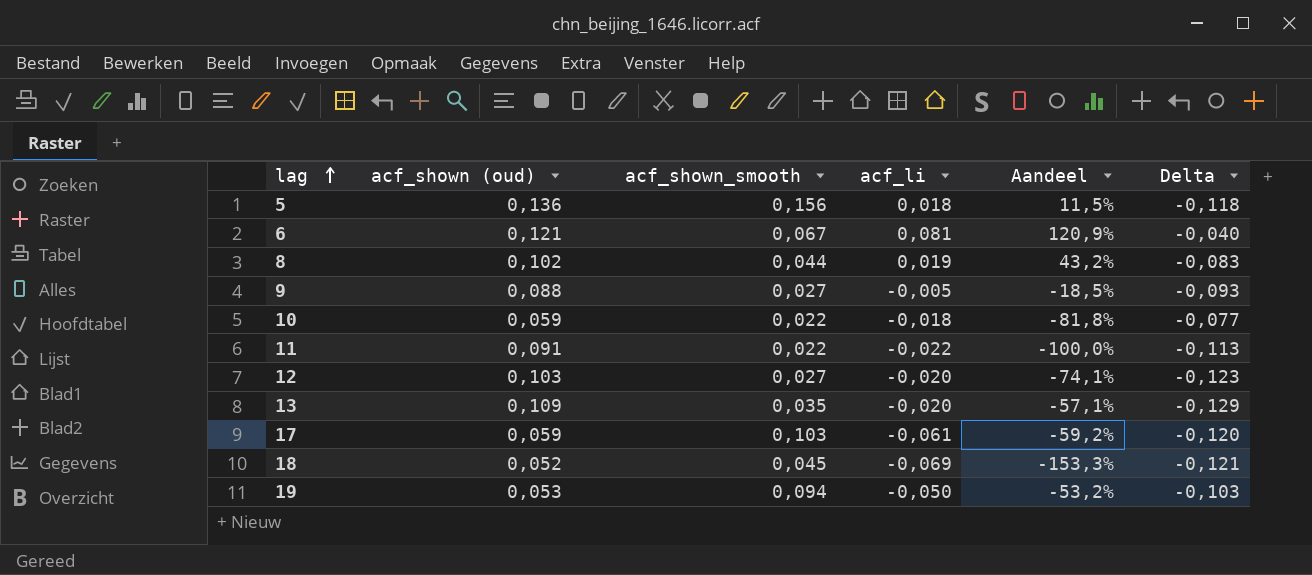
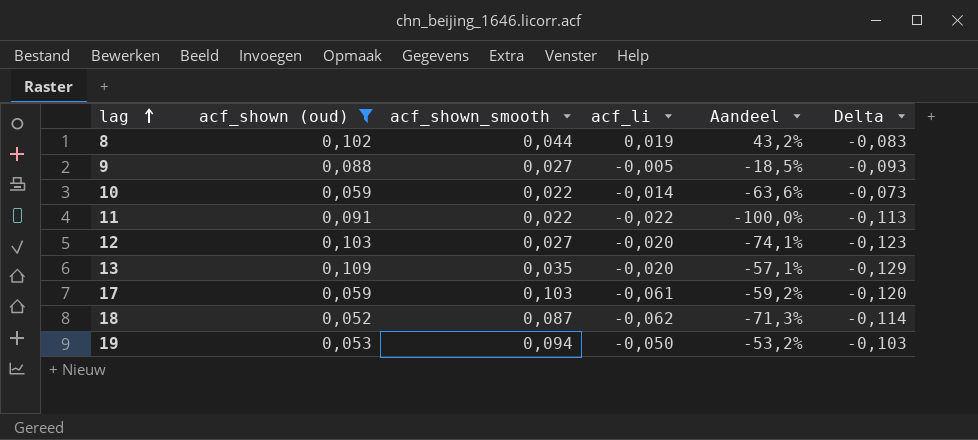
filter: none -> acf_shown (oud) <= 0,109
10 | acf_li: -0,018 -> -0,014
10 | Aandeel: -81,8% -> -63,6%
10 | Delta: -0,077 -> -0,073
18 | acf_shown_smooth: 0,045 -> 0,087
18 | acf_li: -0,069 -> -0,062
18 | Aandeel: -153,3% -> -71,3%
18 | Delta: -0,121 -> -0,114

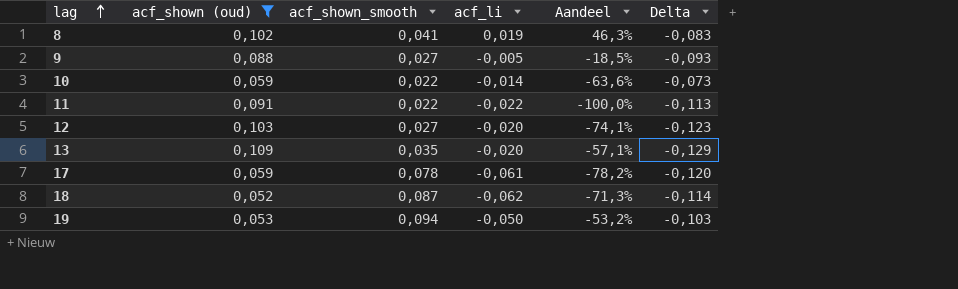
8 | acf_shown_smooth: 0,044 -> 0,041
8 | Aandeel: 43,2% -> 46,3%
17 | acf_shown_smooth: 0,103 -> 0,078
17 | Aandeel: -59,2% -> -78,2%

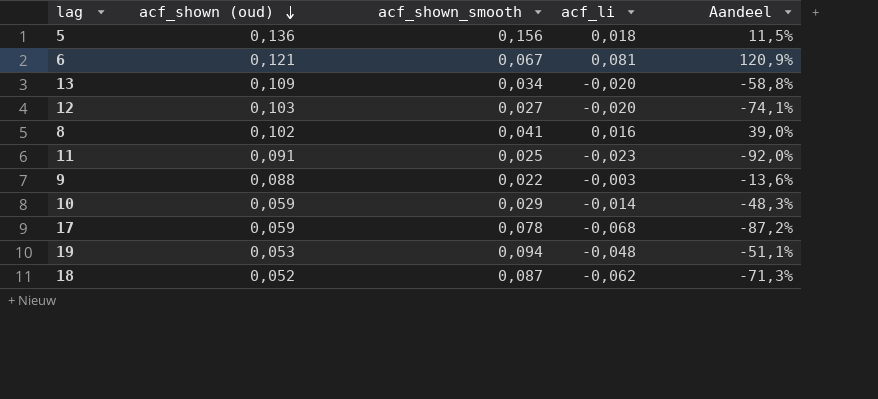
filter: acf_shown (oud) <= 0,109 -> none
row order: lag ascending -> acf_shown (oud) descending
column Delta | formula: [acf_li] - [acf_shown (oud)] -> none
13 | acf_shown_smooth: 0,035 -> 0,034
13 | Aandeel: -57,1% -> -58,8%
8 | acf_li: 0,019 -> 0,016
8 | Aandeel: 46,3% -> 39,0%
11 | acf_shown_smooth: 0,022 -> 0,025
11 | acf_li: -0,022 -> -0,023
11 | Aandeel: -100,0% -> -92,0%
9 | acf_shown_smooth: 0,027 -> 0,022
9 | acf_li: -0,005 -> -0,003
9 | Aandeel: -18,5% -> -13,6%
10 | acf_shown_smooth: 0,022 -> 0,029
10 | Aandeel: -63,6% -> -48,3%
17 | acf_li: -0,061 -> -0,068
17 | Aandeel: -78,2% -> -87,2%
19 | acf_li: -0,050 -> -0,048
19 | Aandeel: -53,2% -> -51,1%

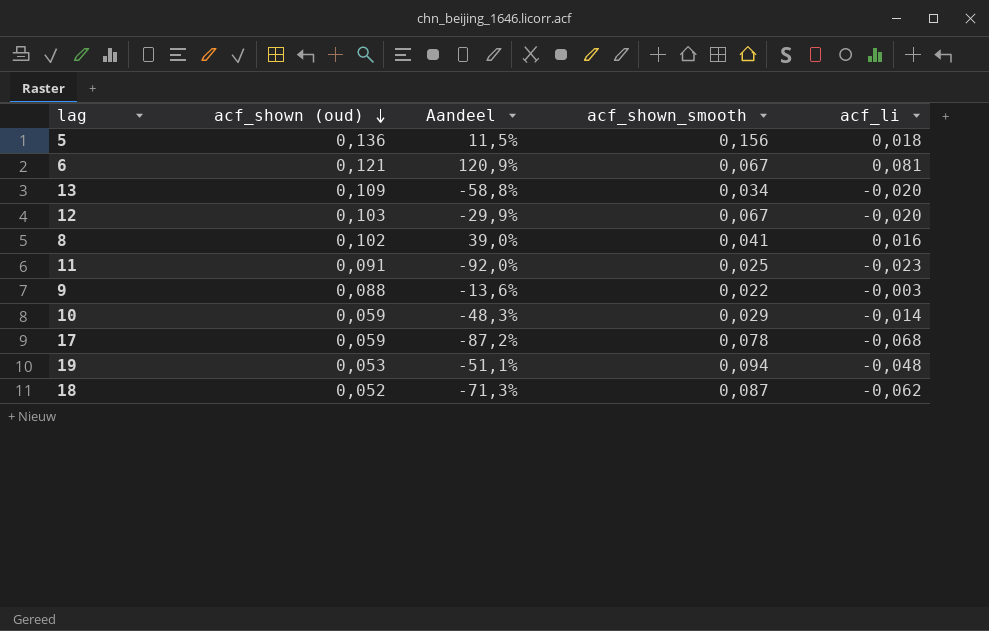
column Aandeel | position: 5 -> 3
12 | Aandeel: -74,1% -> -29,9%
12 | acf_shown_smooth: 0,027 -> 0,067

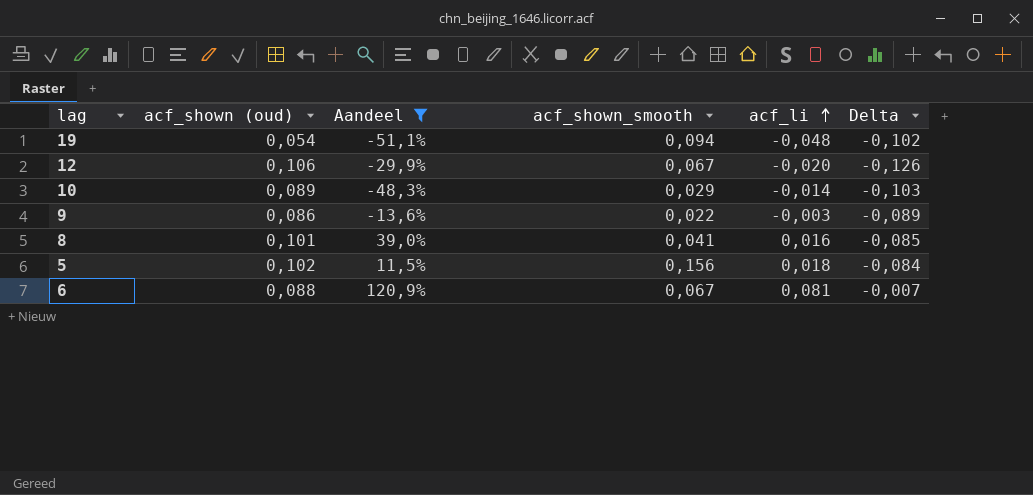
filter: none -> Aandeel >= -51,1%
row order: acf_shown (oud) descending -> acf_li ascending
column Delta | formula: none -> [acf_li] - [acf_shown (oud)]
19 | acf_shown (oud): 0,053 -> 0,054
12 | acf_shown (oud): 0,103 -> 0,106
10 | acf_shown (oud): 0,059 -> 0,089
9 | acf_shown (oud): 0,088 -> 0,086
8 | acf_shown (oud): 0,102 -> 0,101
5 | acf_shown (oud): 0,136 -> 0,102
6 | acf_shown (oud): 0,121 -> 0,088

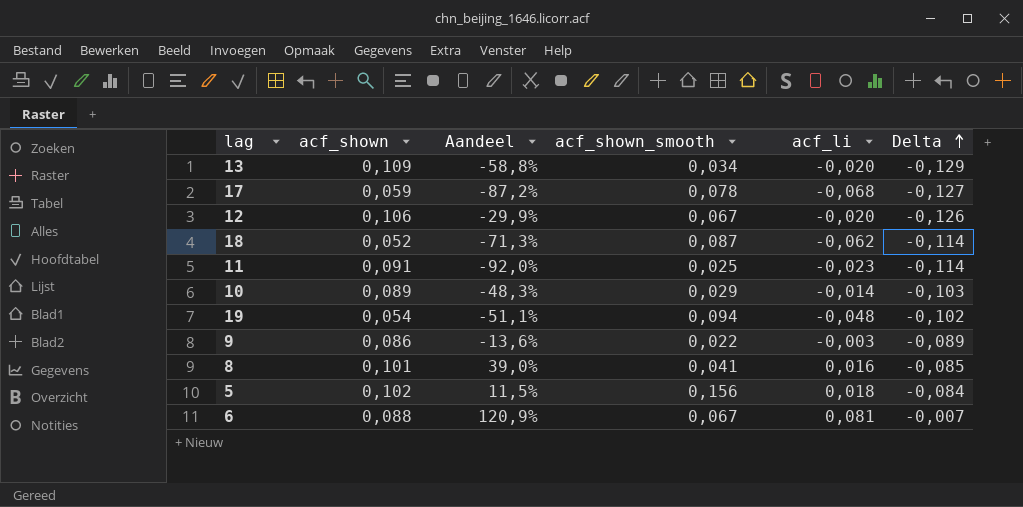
filter: Aandeel >= -51,1% -> none
row order: acf_li ascending -> Delta ascending
column name: acf_shown (oud) -> acf_shown

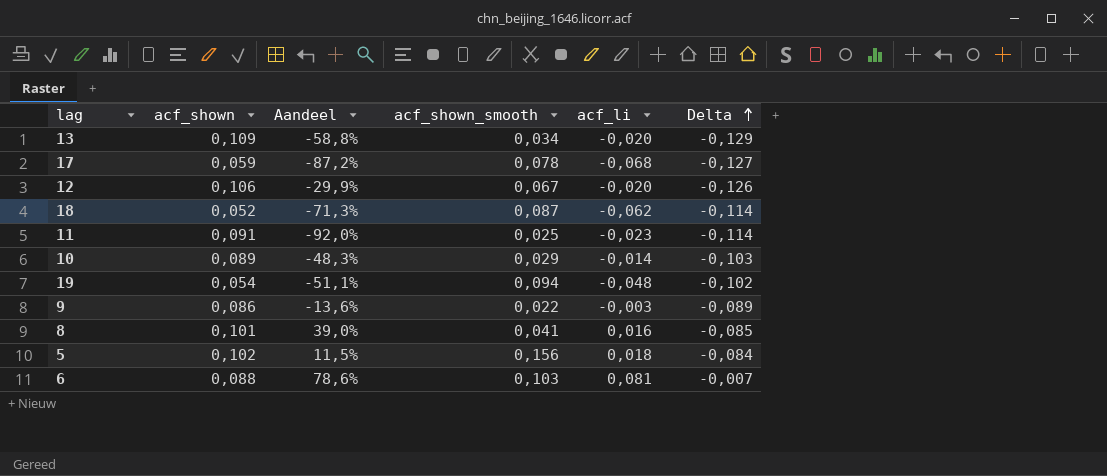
6 | Aandeel: 120,9% -> 78,6%
6 | acf_shown_smooth: 0,067 -> 0,103

